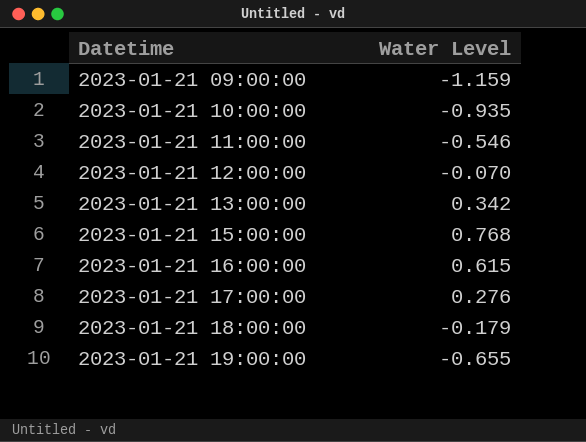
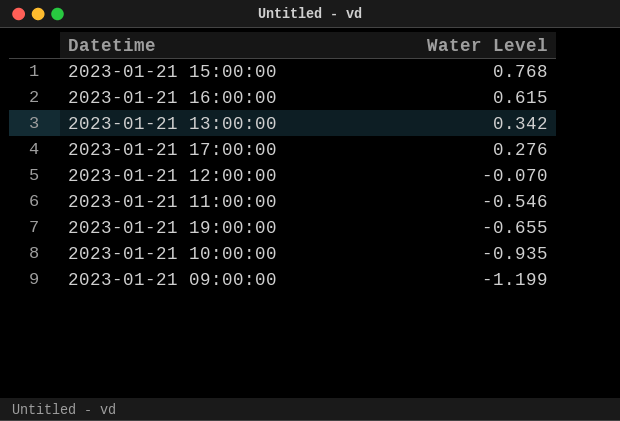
row order: Datetime ascending -> Water Level descending
row 2023-01-21 18:00:00: -0.179 -> none
2023-01-21 09:00:00 | Water Level: -1.159 -> -1.199

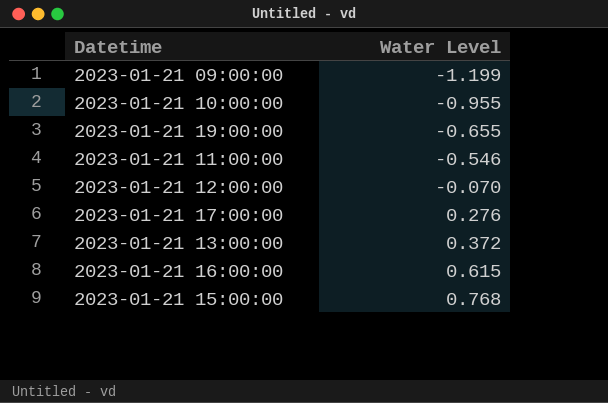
row order: Water Level descending -> Water Level ascending
2023-01-21 10:00:00 | Water Level: -0.935 -> -0.955
2023-01-21 13:00:00 | Water Level: 0.342 -> 0.372

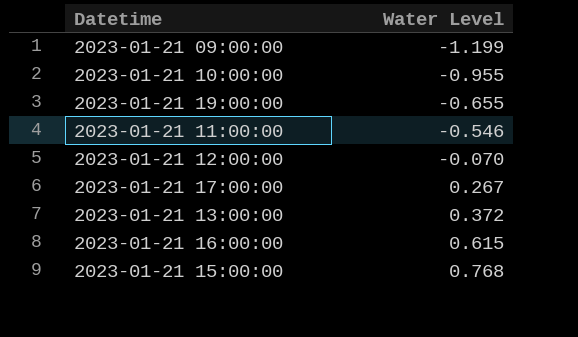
2023-01-21 17:00:00 | Water Level: 0.276 -> 0.267

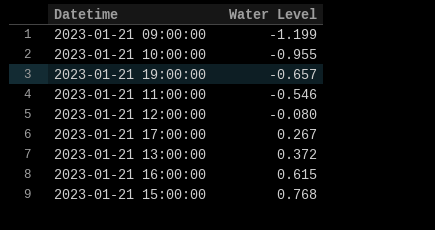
2023-01-21 19:00:00 | Water Level: -0.655 -> -0.657
2023-01-21 12:00:00 | Water Level: -0.070 -> -0.080

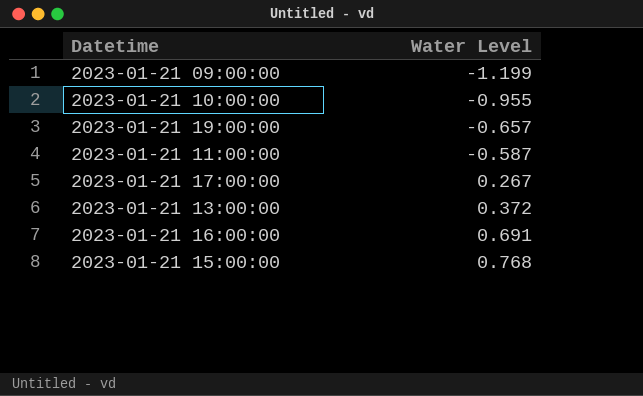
row 2023-01-21 12:00:00: -0.080 -> none
2023-01-21 11:00:00 | Water Level: -0.546 -> -0.587
2023-01-21 16:00:00 | Water Level: 0.615 -> 0.691

